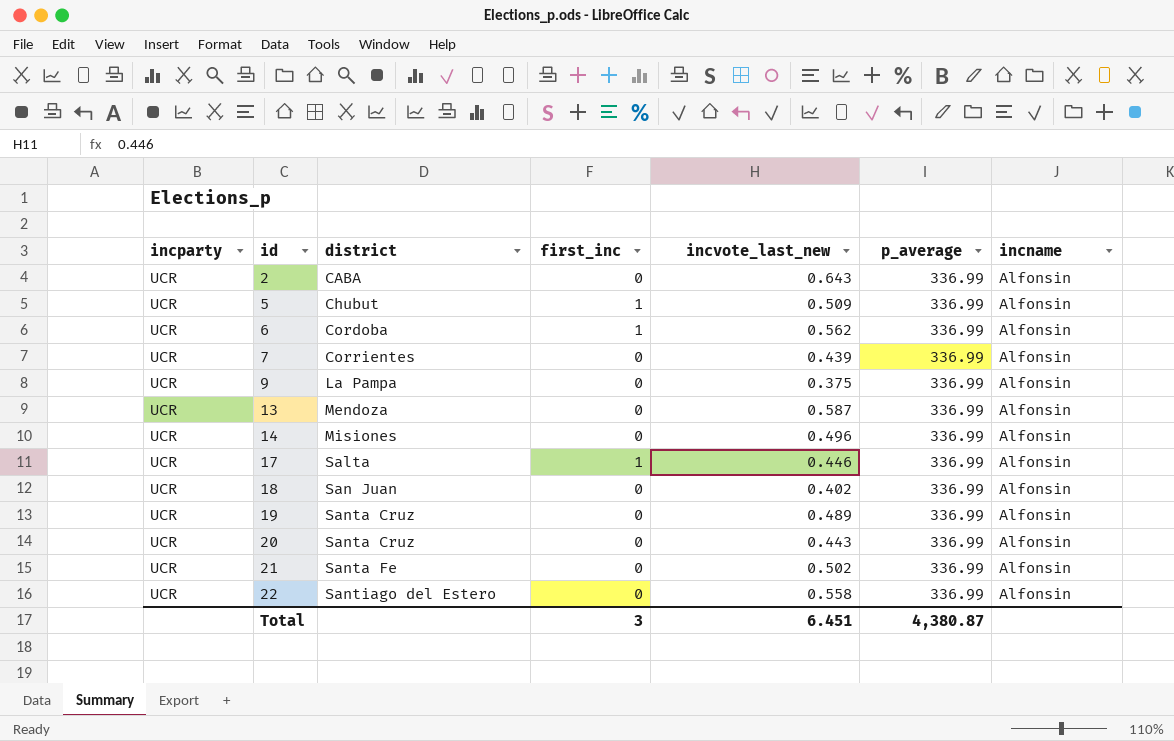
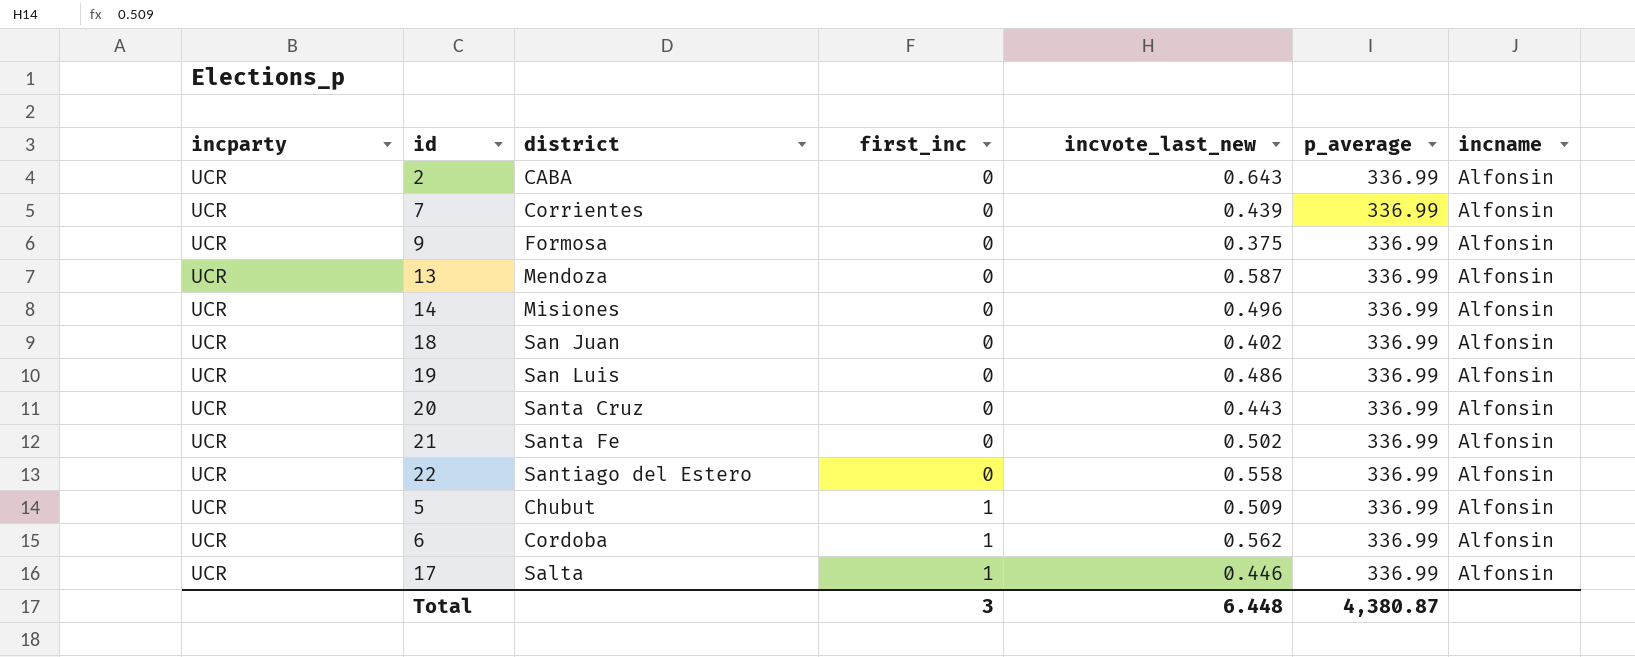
row order: id ascending -> first_inc ascending
9 | district: La Pampa -> Formosa
19 | district: Santa Cruz -> San Luis
19 | incvote_last_new: 0.489 -> 0.486
Total | incvote_last_new: 6.451 -> 6.448

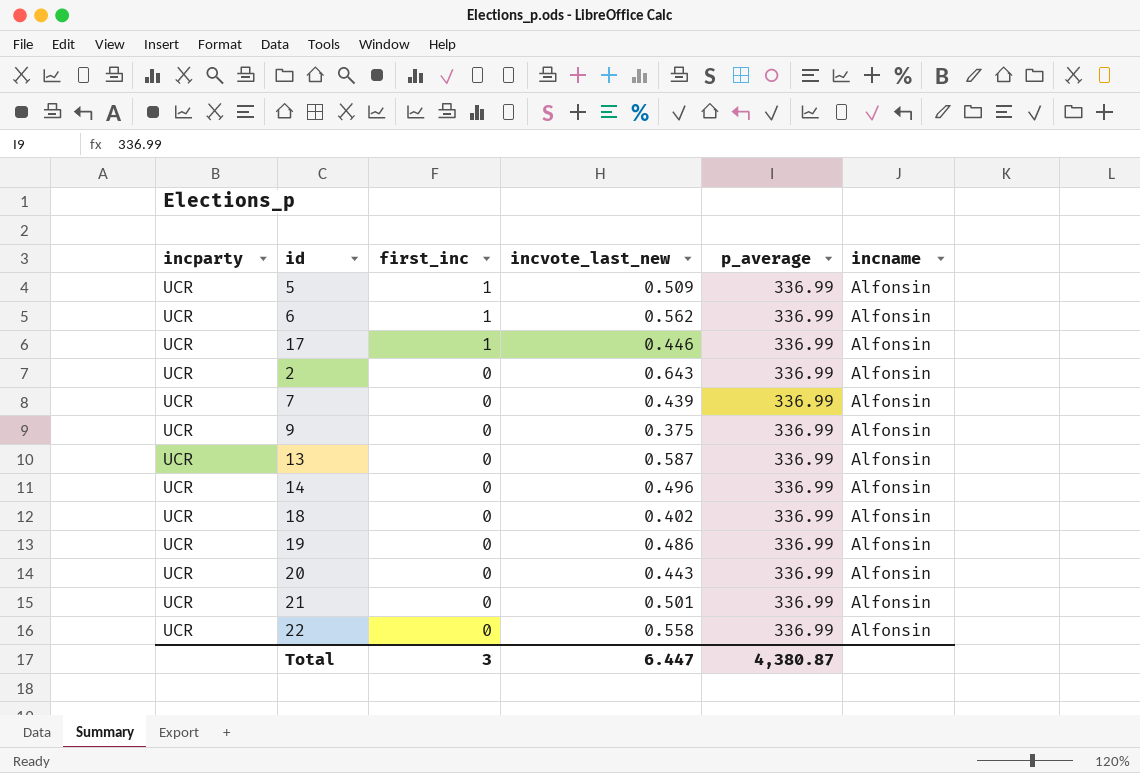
row order: first_inc ascending -> first_inc descending
column district | position: 3 -> none
21 | incvote_last_new: 0.502 -> 0.501
Total | incvote_last_new: 6.448 -> 6.447

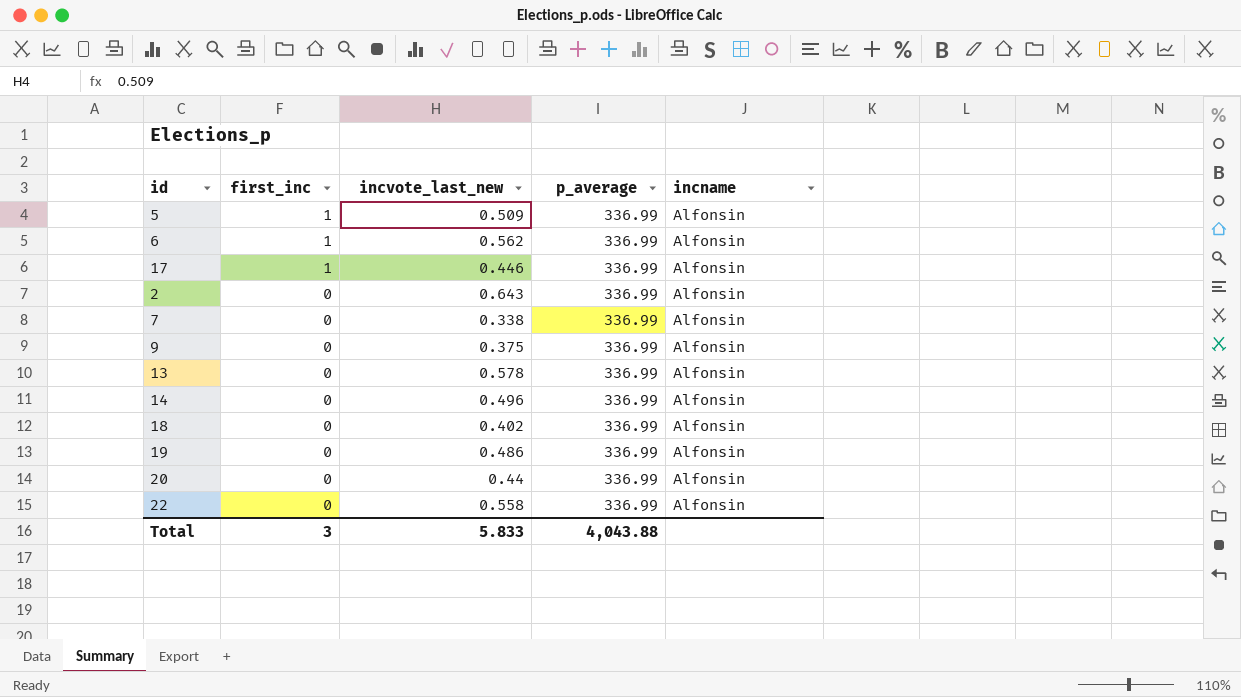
column incparty | position: 1 -> none
row 21: UCR | 0 | 0.501 | 336.99 | Alfonsin -> none
7 | incvote_last_new: 0.439 -> 0.338
13 | incvote_last_new: 0.587 -> 0.578
20 | incvote_last_new: 0.443 -> 0.44
Total | incvote_last_new: 6.447 -> 5.833
Total | p_average: 4,380.87 -> 4,043.88

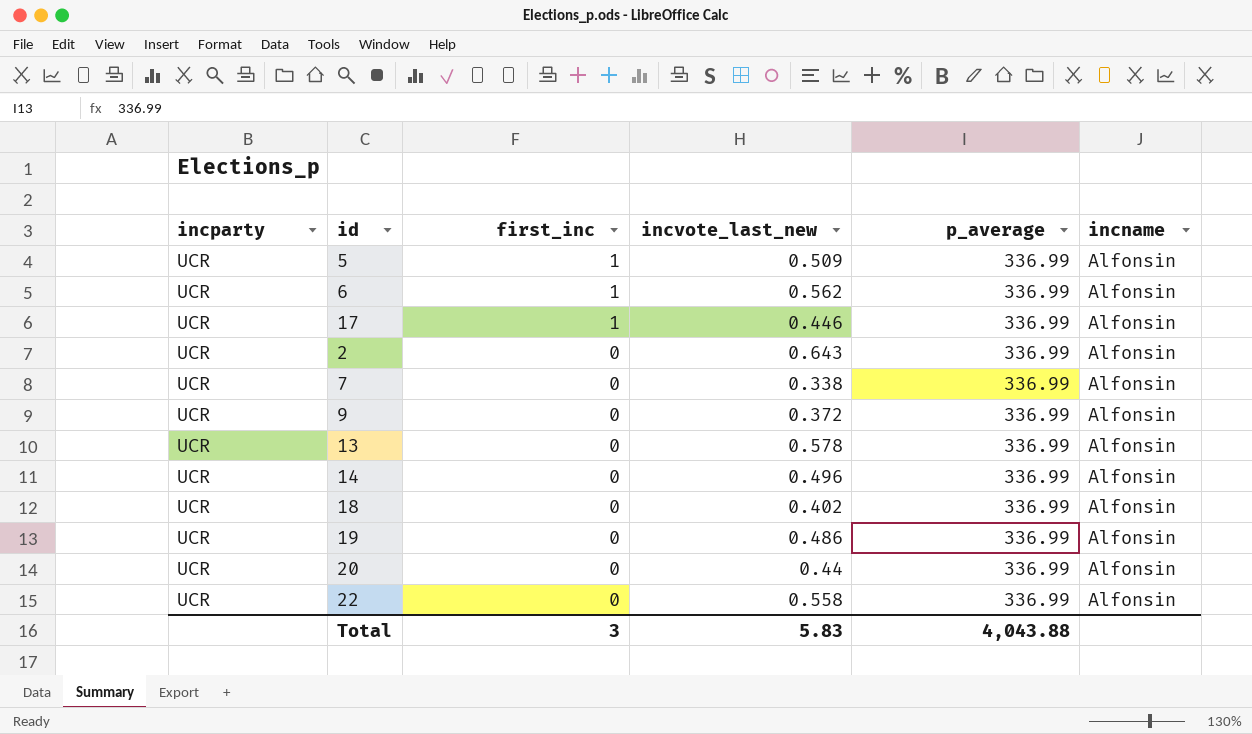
column incparty | position: none -> 1
9 | incvote_last_new: 0.375 -> 0.372
Total | incvote_last_new: 5.833 -> 5.83

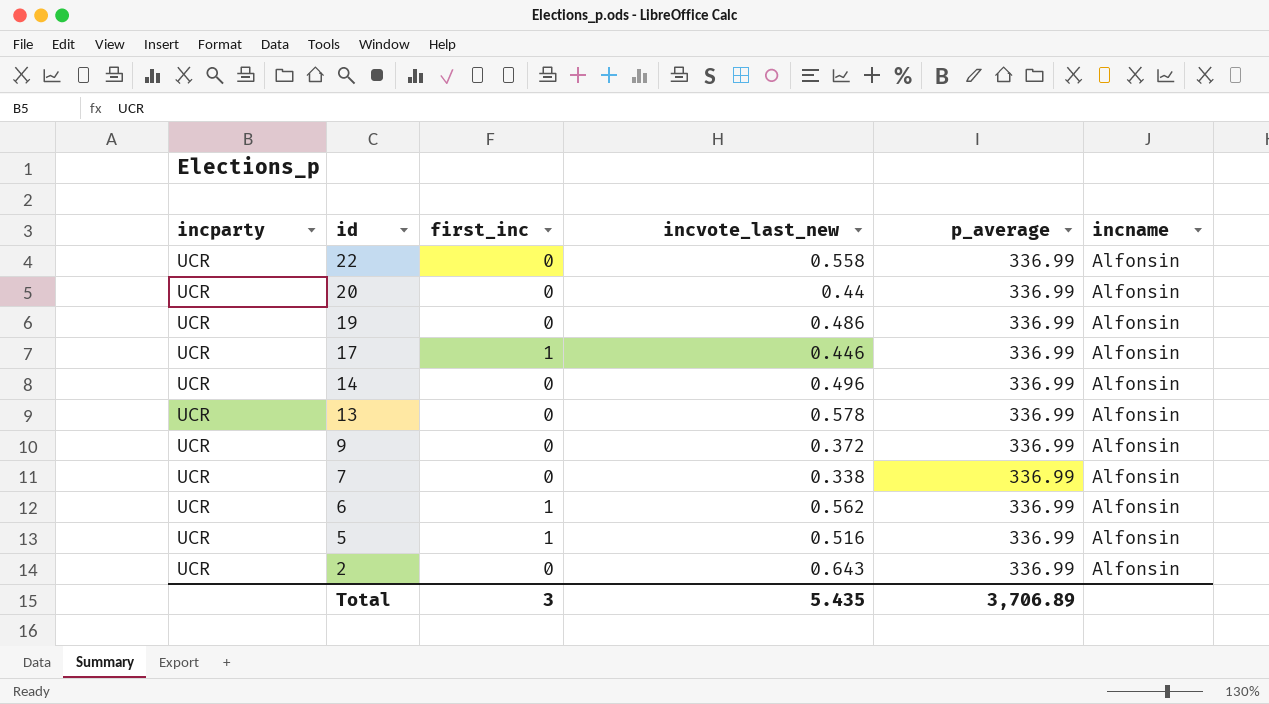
row order: first_inc descending -> id descending
row 18: UCR | 0 | 0.402 | 336.99 | Alfonsin -> none
5 | incvote_last_new: 0.509 -> 0.516
Total | incvote_last_new: 5.83 -> 5.435
Total | p_average: 4,043.88 -> 3,706.89

